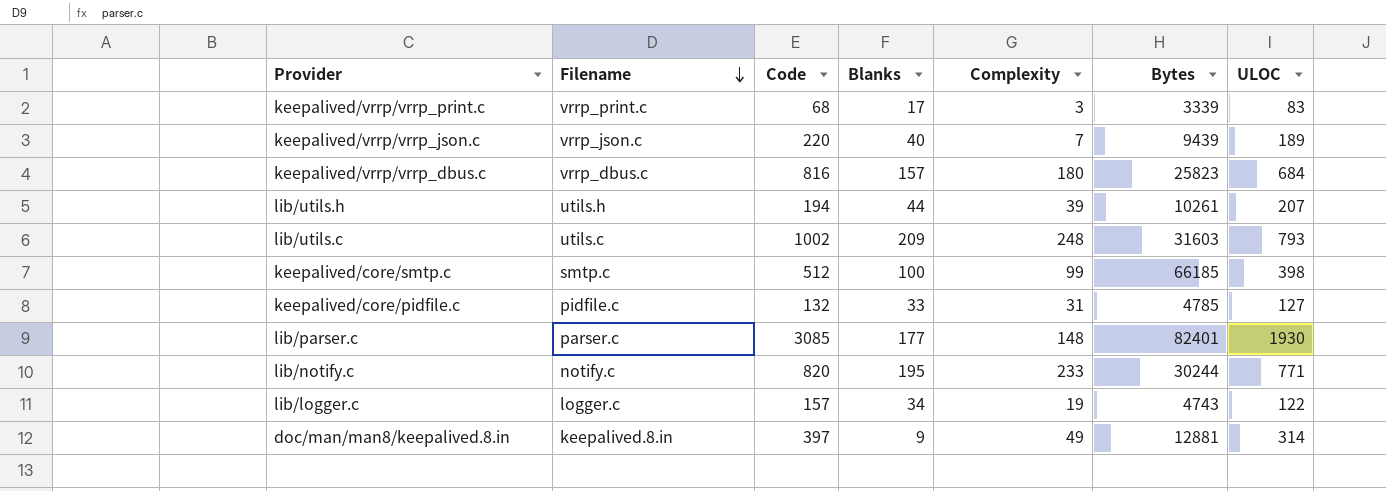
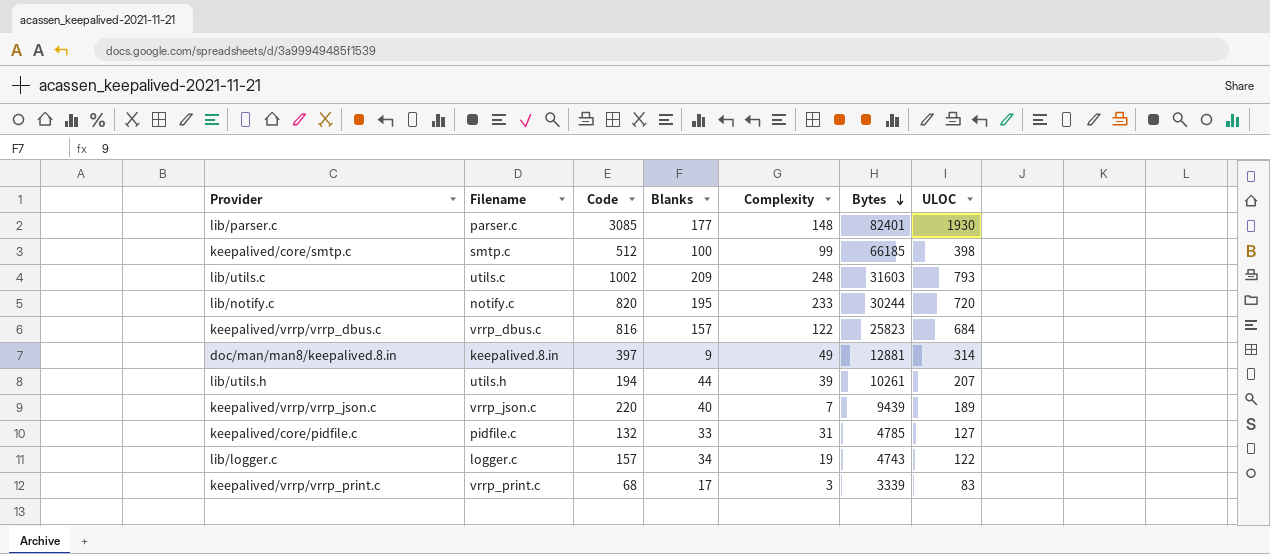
row order: Filename descending -> Bytes descending
lib/notify.c | ULOC: 771 -> 720
keepalived/vrrp/vrrp_dbus.c | Complexity: 180 -> 122

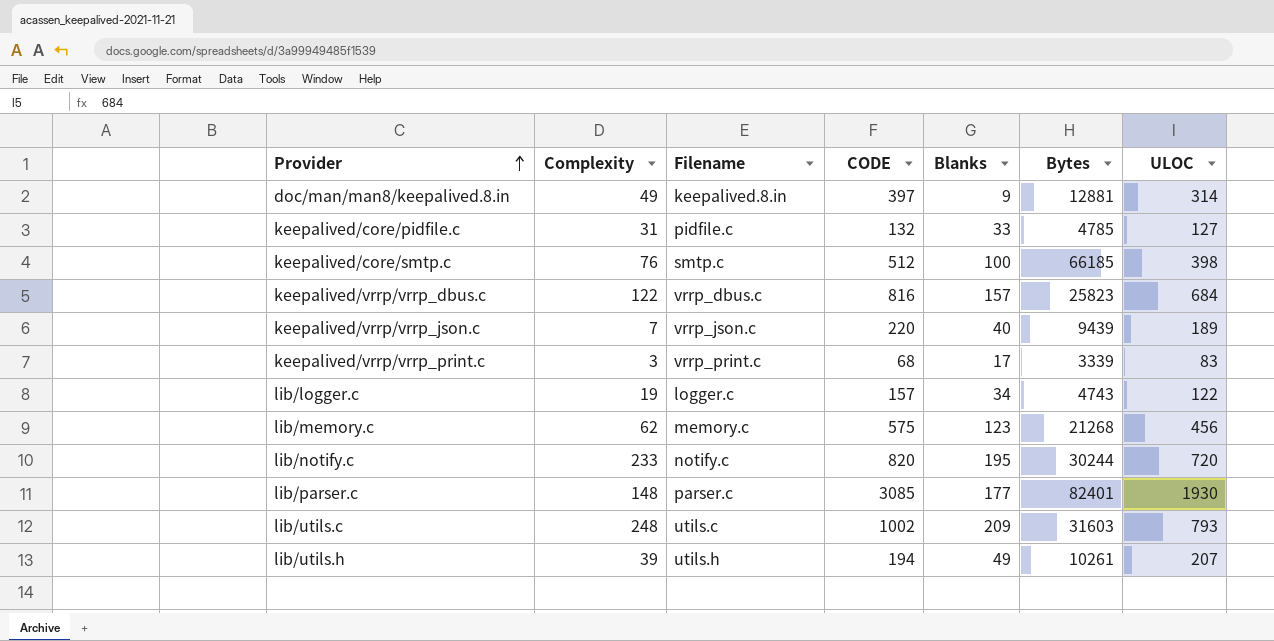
row order: Bytes descending -> Provider ascending
column Complexity | position: 5 -> 2
column name: Code -> CODE
keepalived/core/smtp.c | Complexity: 99 -> 76
row lib/memory.c: none -> 62 | memory.c | 575 | 123 | 21268 | 456
lib/utils.h | Blanks: 44 -> 49

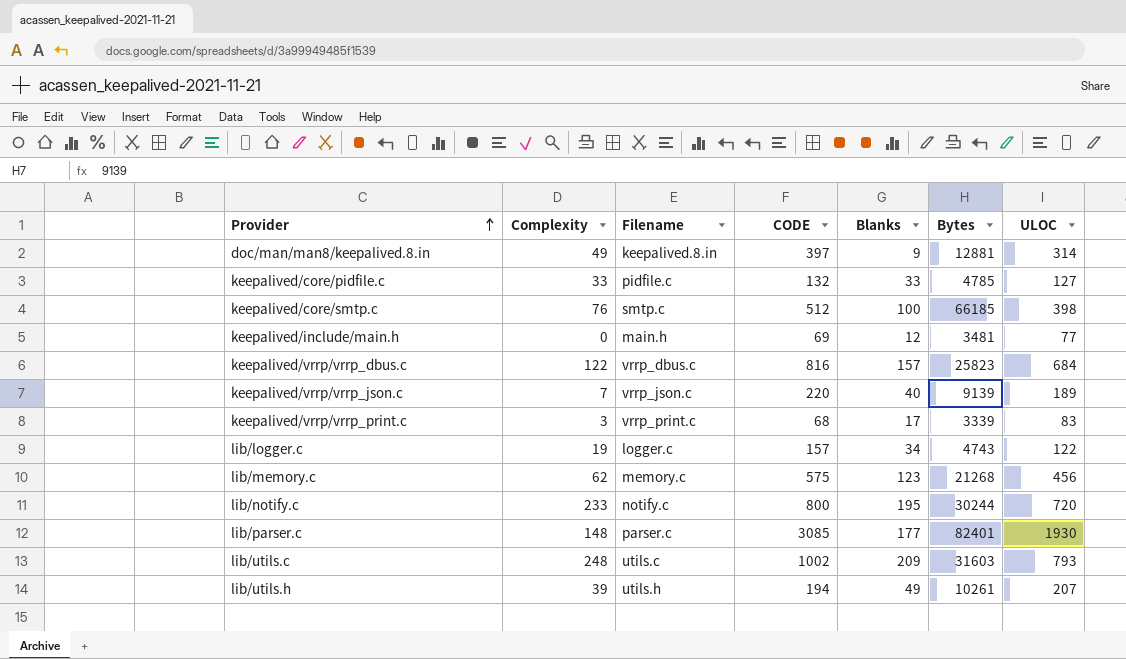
keepalived/core/pidfile.c | Complexity: 31 -> 33
row keepalived/include/main.h: none -> 0 | main.h | 69 | 12 | 3481 | 77
keepalived/vrrp/vrrp_json.c | Bytes: 9439 -> 9139
lib/notify.c | CODE: 820 -> 800

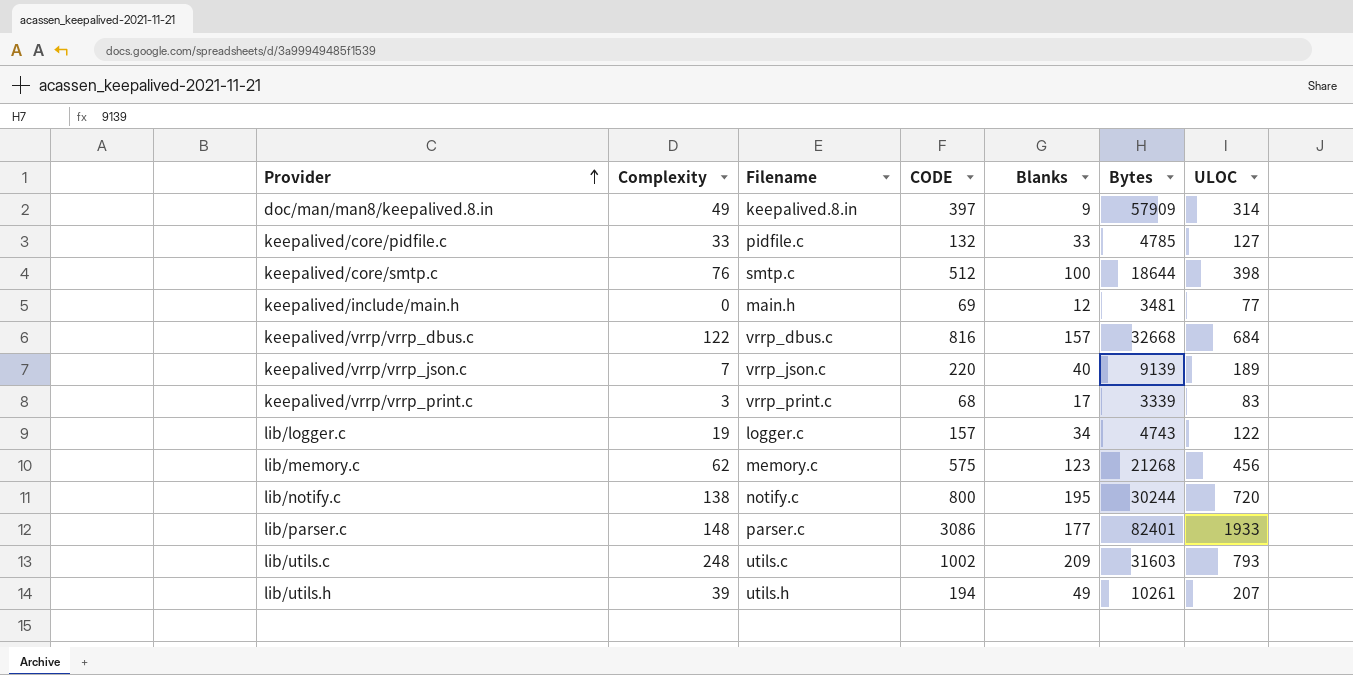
doc/man/man8/keepalived.8.in | Bytes: 12881 -> 57909
keepalived/core/smtp.c | Bytes: 66185 -> 18644
keepalived/vrrp/vrrp_dbus.c | Bytes: 25823 -> 32668
lib/notify.c | Complexity: 233 -> 138
lib/parser.c | CODE: 3085 -> 3086
lib/parser.c | ULOC: 1930 -> 1933

